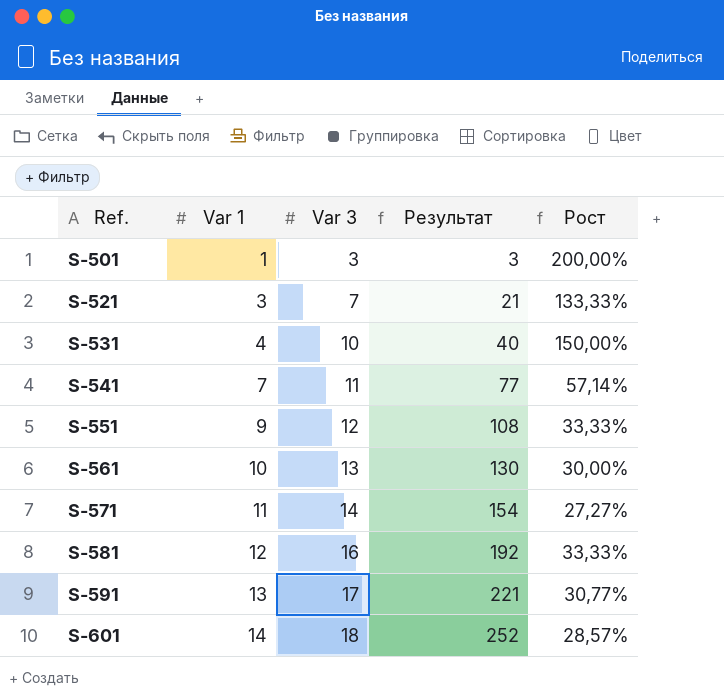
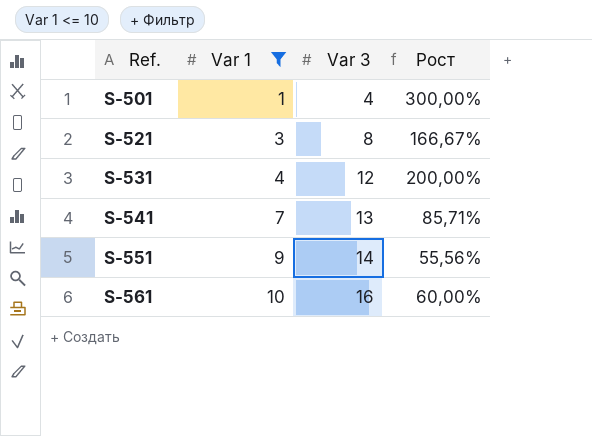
filter: none -> Var 1 <= 10
column Результат | formula: [Var 1] * [Var 3] -> none
S-501 | Var 3: 3 -> 4
S-501 | Рост: 200,00% -> 300,00%
S-521 | Var 3: 7 -> 8
S-521 | Рост: 133,33% -> 166,67%
S-531 | Var 3: 10 -> 12
S-531 | Рост: 150,00% -> 200,00%
S-541 | Var 3: 11 -> 13
S-541 | Рост: 57,14% -> 85,71%
S-551 | Var 3: 12 -> 14
S-551 | Рост: 33,33% -> 55,56%
S-561 | Var 3: 13 -> 16
S-561 | Рост: 30,00% -> 60,00%

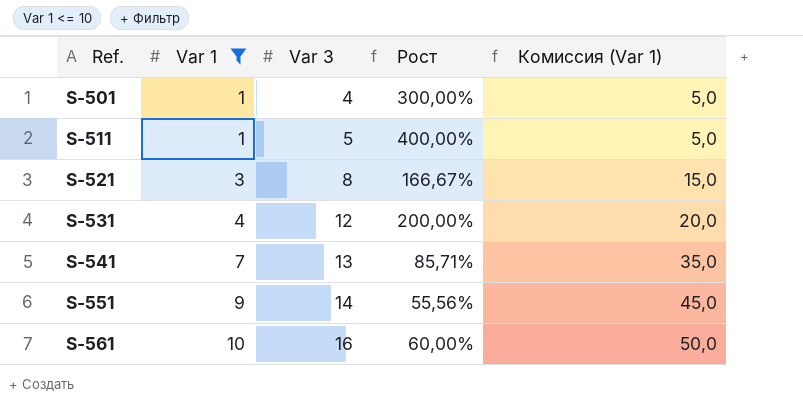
column Комиссия (Var 1) | formula: none -> [Var 1] * 5
row S-511: none -> 1 | 5 | 400,00% | 5,0

